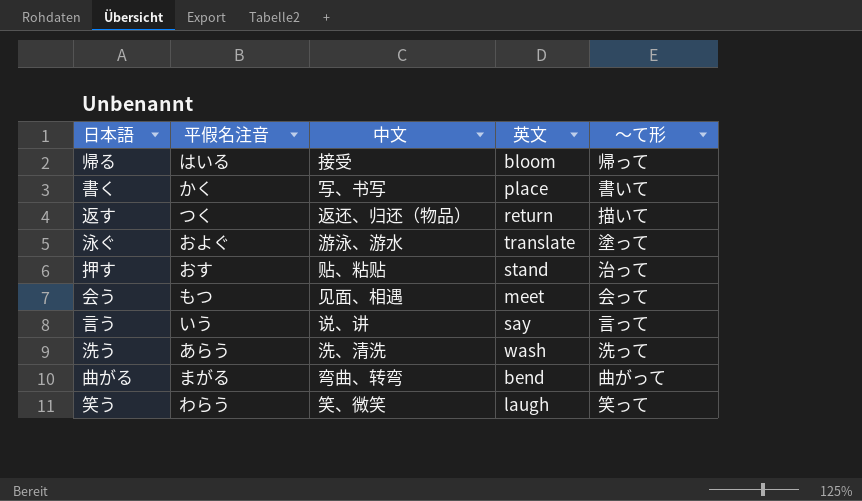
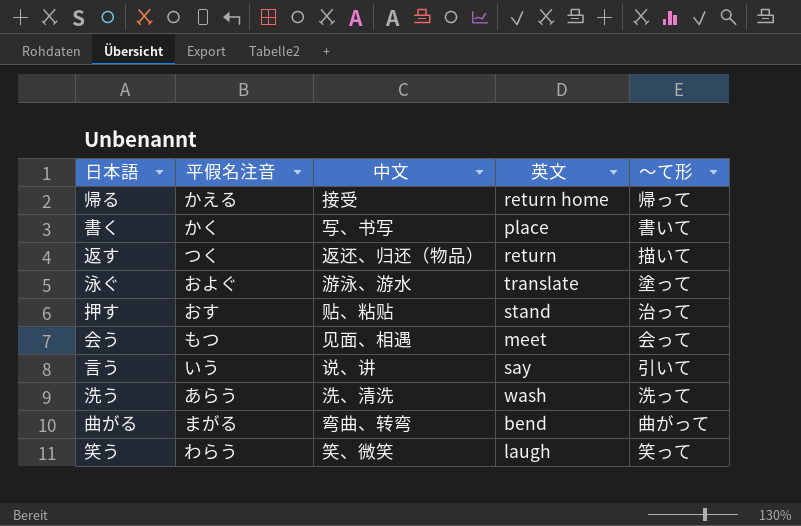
帰る | 平假名注音: はいる -> かえる
帰る | 英文: bloom -> return home
言う | 〜て形: 言って -> 引いて

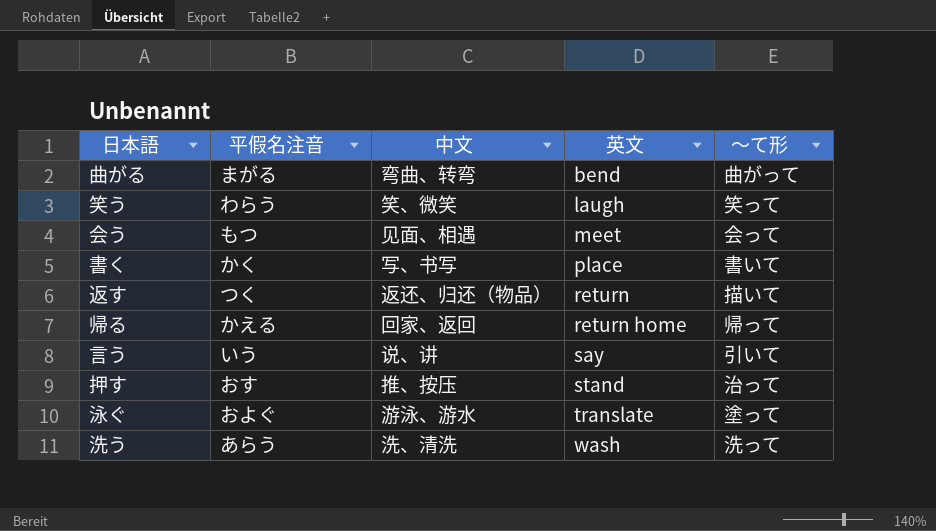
row order: none -> 英文 ascending
帰る | 中文: 接受 -> 回家、返回
押す | 中文: 贴、粘贴 -> 推、按压

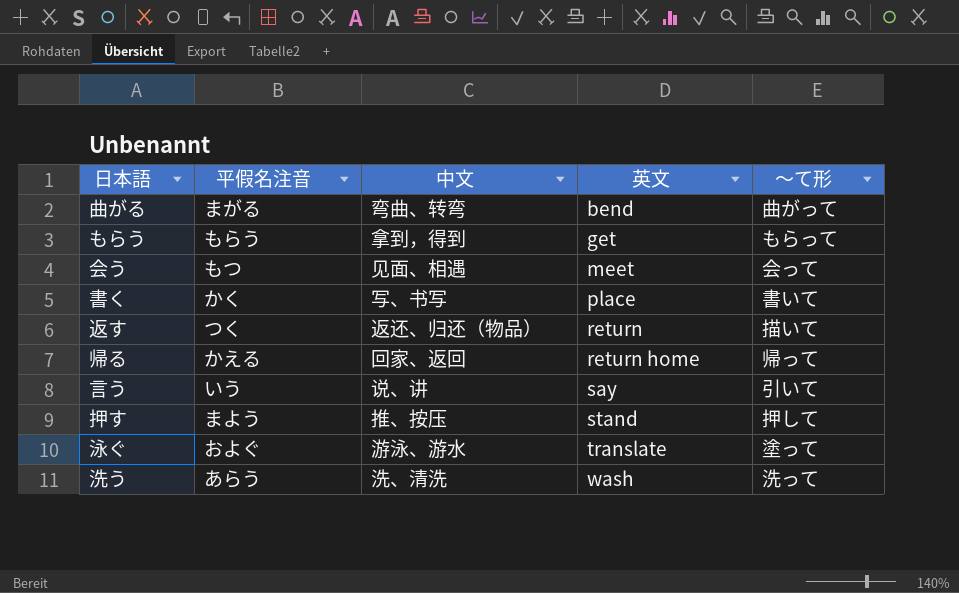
row 笑う: わらう | 笑、微笑 | laugh | 笑って -> none
row もらう: none -> もらう | 拿到，得到 | get | もらって
押す | 平假名注音: おす -> まよう
押す | 〜て形: 治って -> 押して

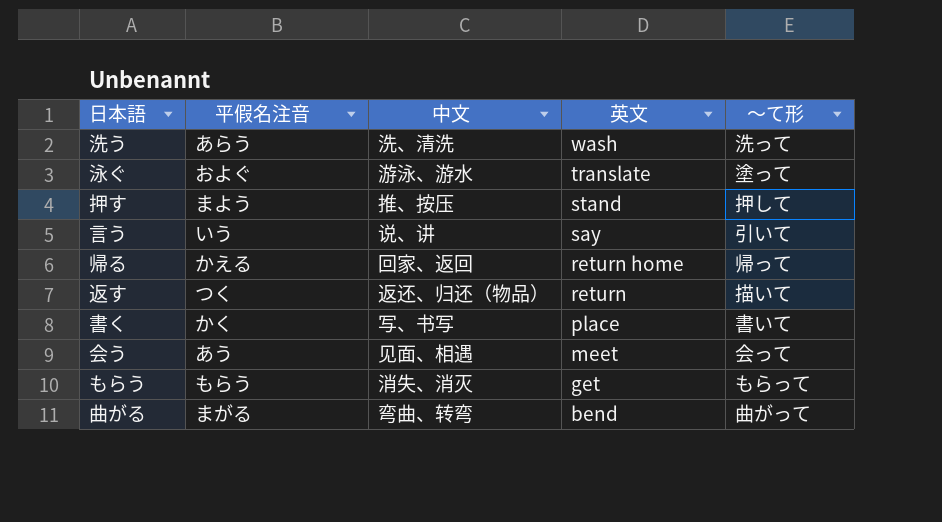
row order: 英文 ascending -> 英文 descending
会う | 平假名注音: もつ -> あう
もらう | 中文: 拿到，得到 -> 消失、消灭

